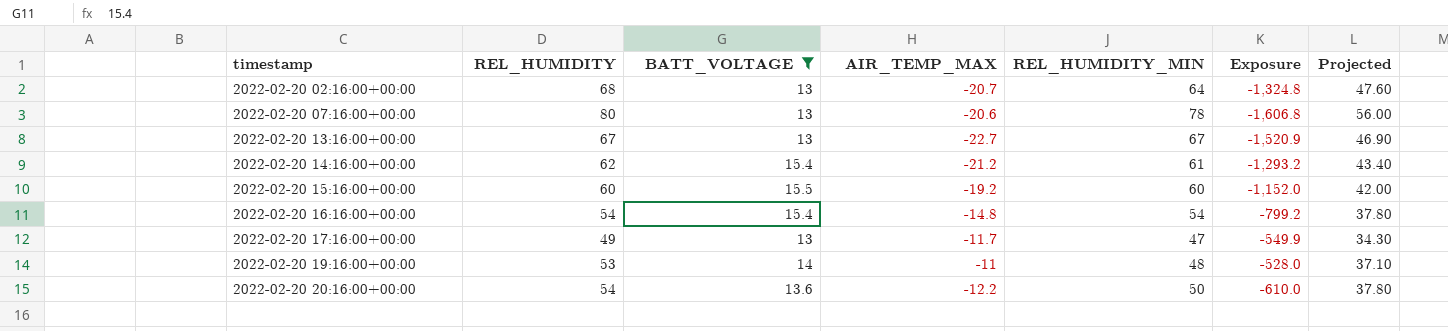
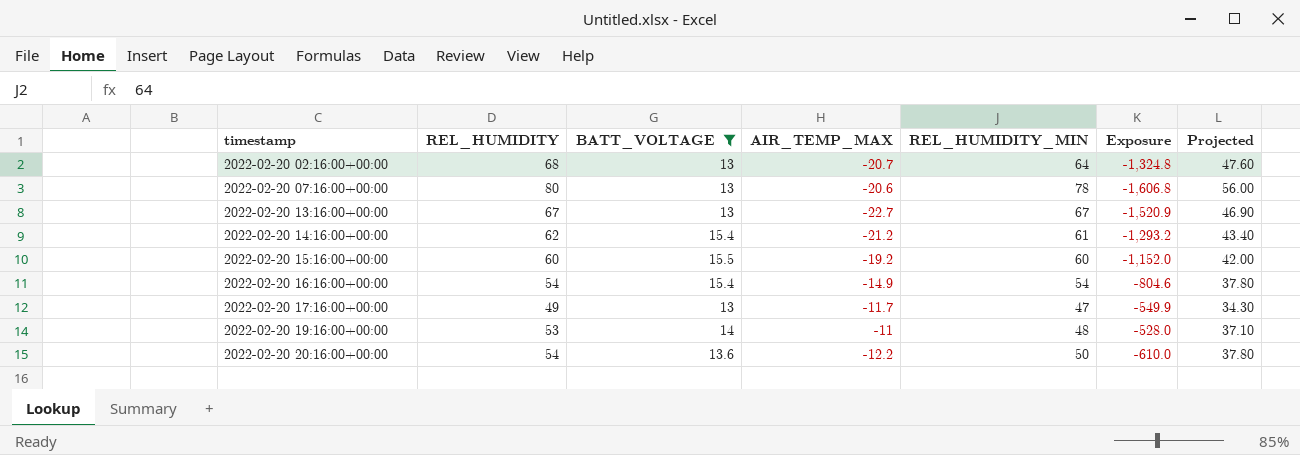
2022-02-20 16:16:00+00:00 | AIR_TEMP_MAX: -14.8 -> -14.9
2022-02-20 16:16:00+00:00 | Exposure: -799.2 -> -804.6

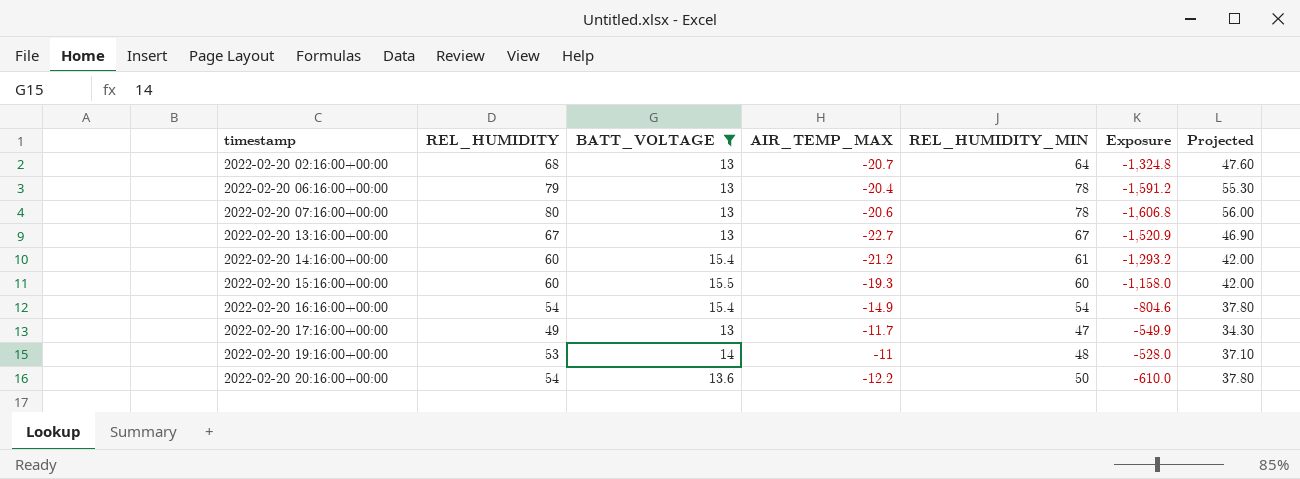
row 2022-02-20 06:16:00+00:00: none -> 79 | 13 | -20.4 | 78 | -1,591.2 | 55.30
2022-02-20 14:16:00+00:00 | REL_HUMIDITY: 62 -> 60
2022-02-20 14:16:00+00:00 | Projected: 43.40 -> 42.00
2022-02-20 15:16:00+00:00 | AIR_TEMP_MAX: -19.2 -> -19.3
2022-02-20 15:16:00+00:00 | Exposure: -1,152.0 -> -1,158.0

